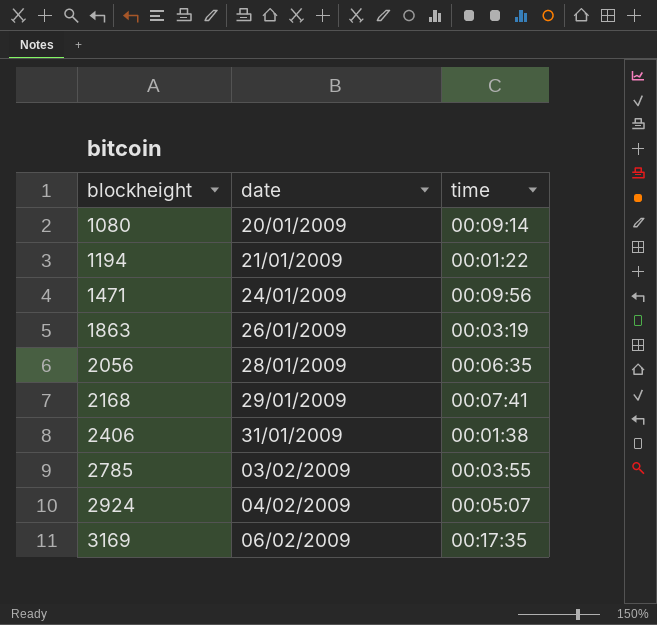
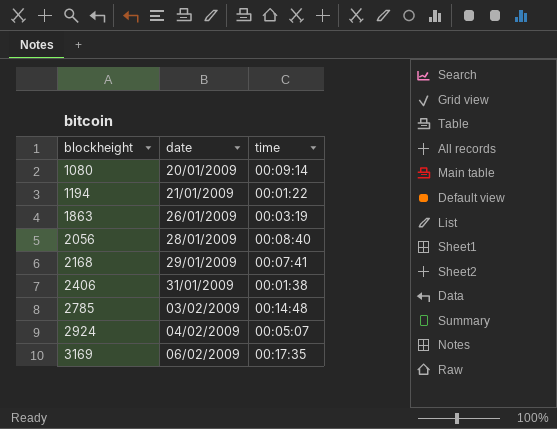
row 1471: 24/01/2009 | 00:09:56 -> none
2056 | time: 00:06:35 -> 00:08:40
2785 | time: 00:03:55 -> 00:14:48

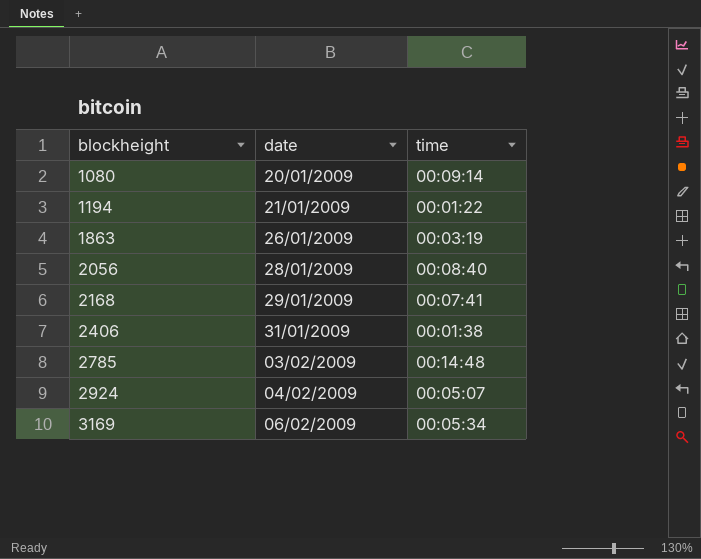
3169 | time: 00:17:35 -> 00:05:34

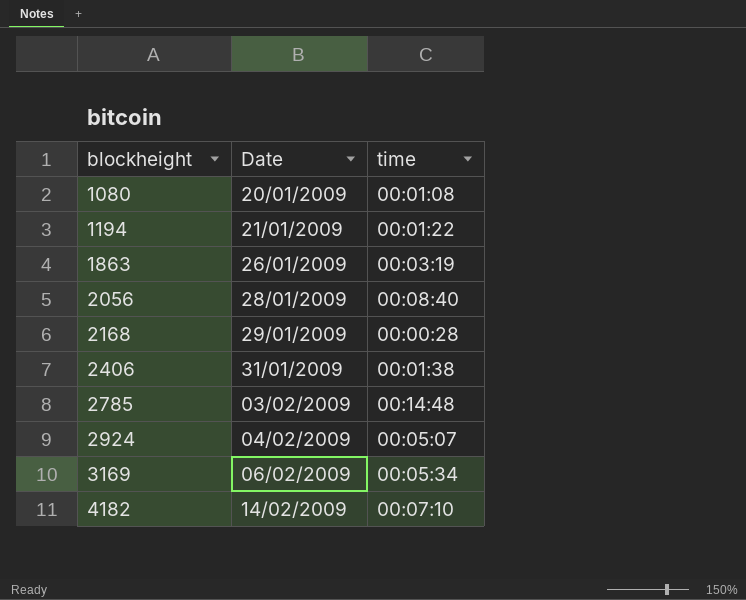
column name: date -> Date
1080 | time: 00:09:14 -> 00:01:08
2168 | time: 00:07:41 -> 00:00:28
row 4182: none -> 14/02/2009 | 00:07:10

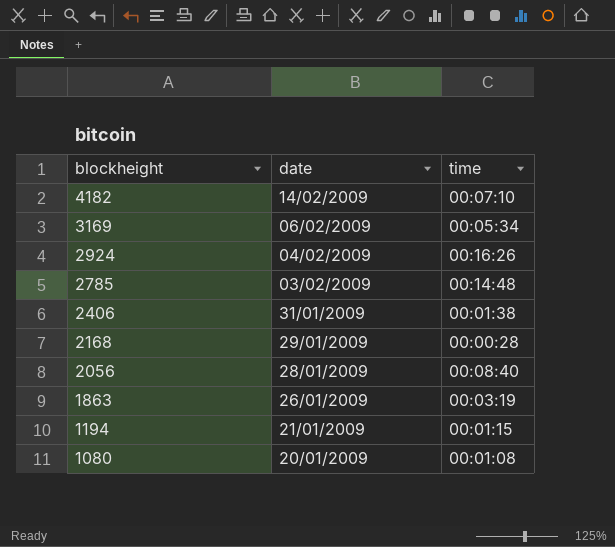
row order: blockheight ascending -> blockheight descending
column name: Date -> date
2924 | time: 00:05:07 -> 00:16:26
1194 | time: 00:01:22 -> 00:01:15

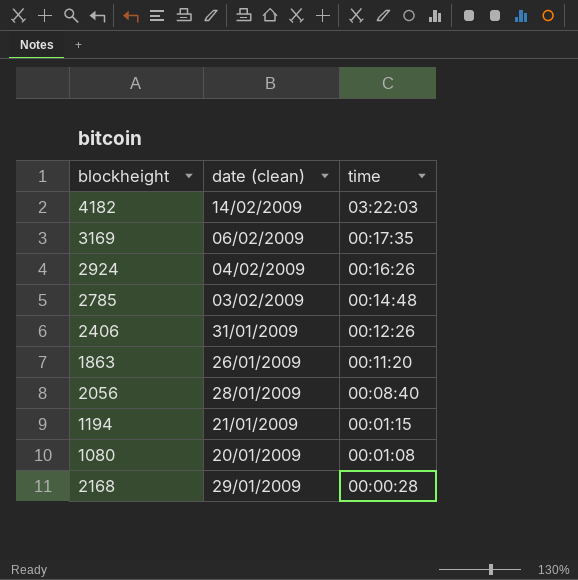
row order: blockheight descending -> time descending
column name: date -> date (clean)
4182 | time: 00:07:10 -> 03:22:03
3169 | time: 00:05:34 -> 00:17:35
2406 | time: 00:01:38 -> 00:12:26
1863 | time: 00:03:19 -> 00:11:20

